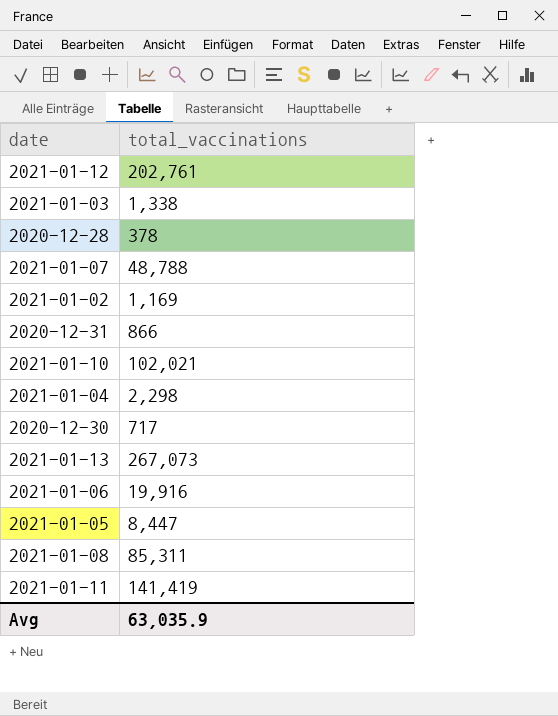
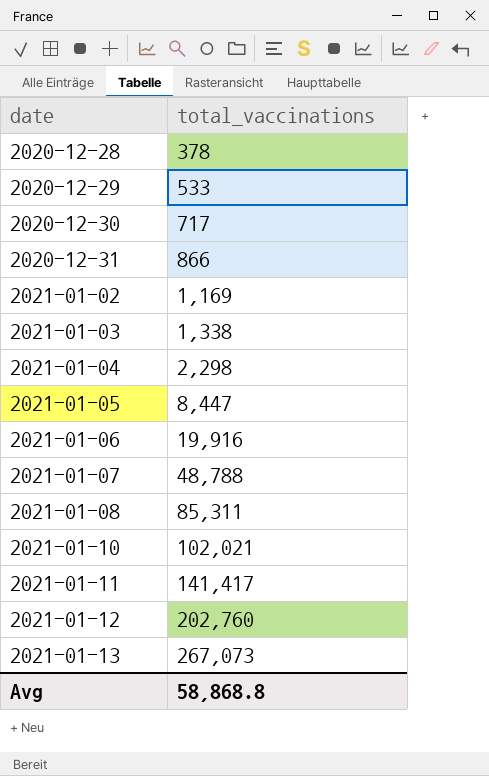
row order: none -> date ascending
row 2020-12-29: none -> 533
2021-01-11 | total_vaccinations: 141,419 -> 141,417
2021-01-12 | total_vaccinations: 202,761 -> 202,760
Avg | total_vaccinations: 63,035.9 -> 58,868.8

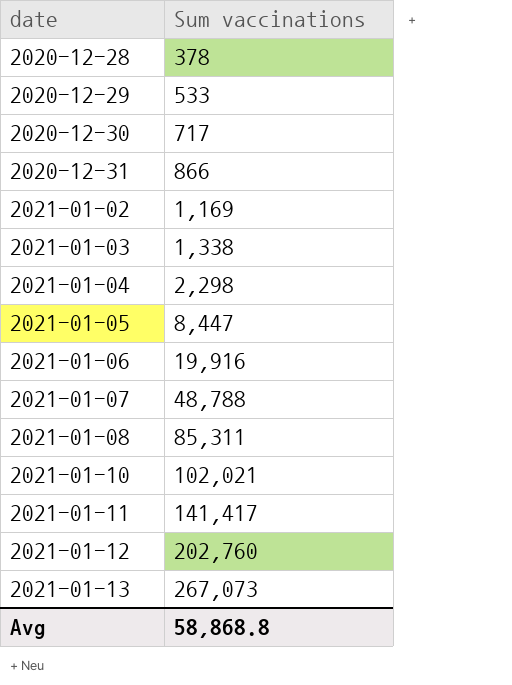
column name: total_vaccinations -> Sum vaccinations

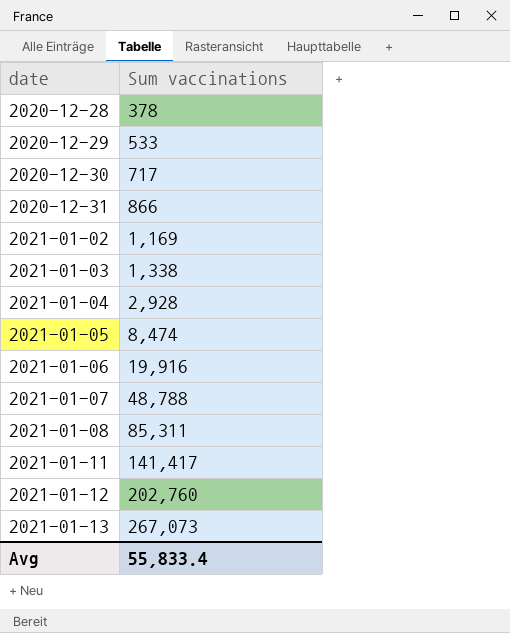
row 2021-01-10: 102,021 -> none
2021-01-04 | Sum vaccinations: 2,298 -> 2,928
2021-01-05 | Sum vaccinations: 8,447 -> 8,474
Avg | Sum vaccinations: 58,868.8 -> 55,833.4

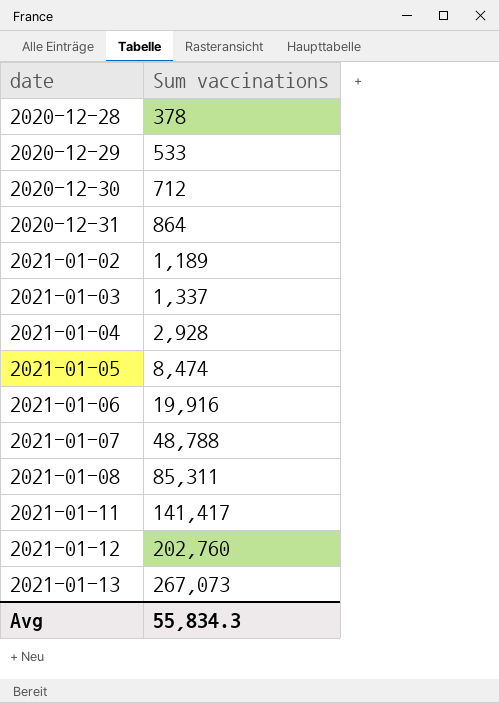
2020-12-30 | Sum vaccinations: 717 -> 712
2020-12-31 | Sum vaccinations: 866 -> 864
2021-01-02 | Sum vaccinations: 1,169 -> 1,189
2021-01-03 | Sum vaccinations: 1,338 -> 1,337
Avg | Sum vaccinations: 55,833.4 -> 55,834.3

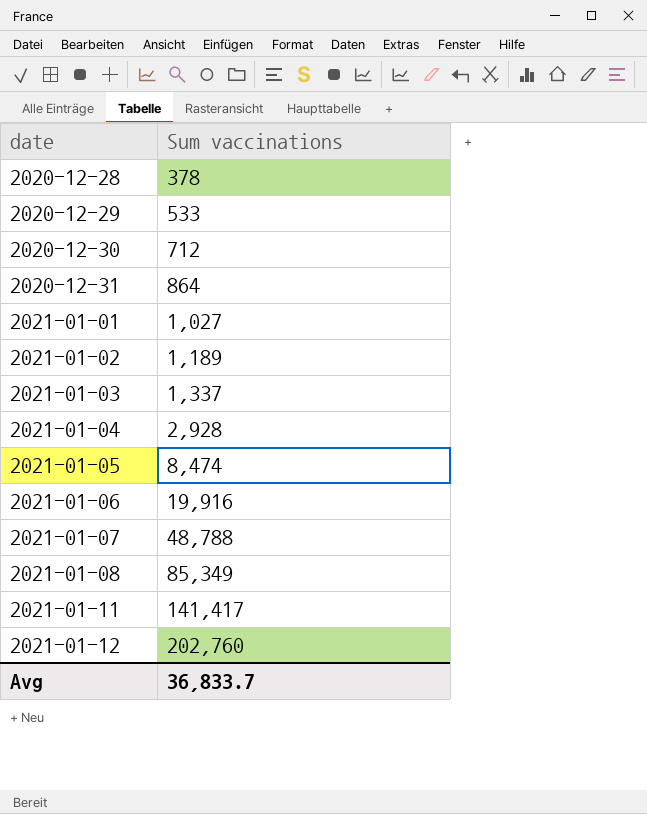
row 2021-01-13: 267,073 -> none
row 2021-01-01: none -> 1,027
2021-01-08 | Sum vaccinations: 85,311 -> 85,349
Avg | Sum vaccinations: 55,834.3 -> 36,833.7

